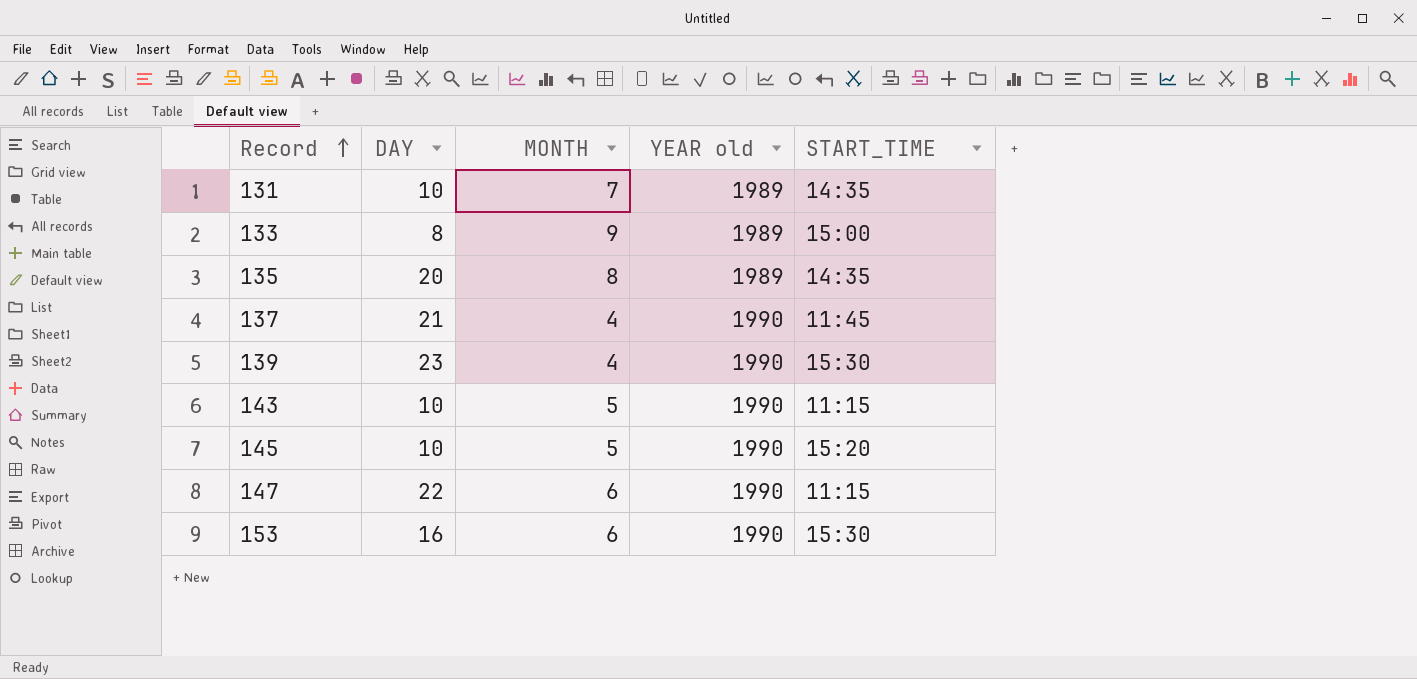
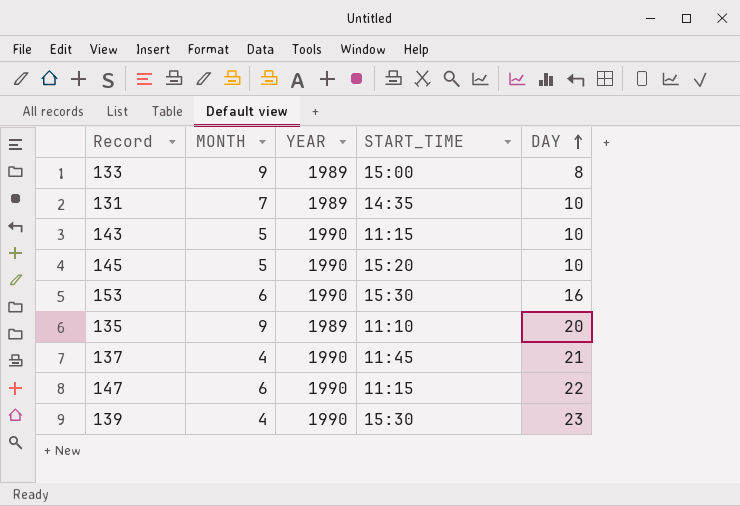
row order: Record ascending -> DAY ascending
column name: YEAR old -> YEAR
column DAY | position: 2 -> 5
135 | MONTH: 8 -> 9
135 | START_TIME: 14:35 -> 11:10

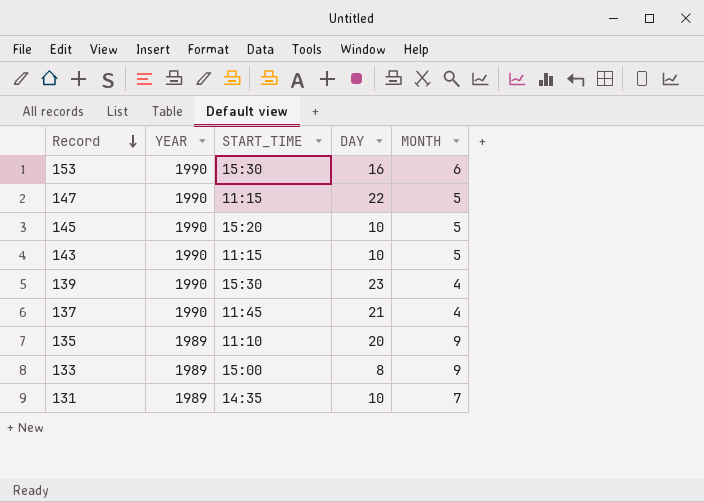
row order: DAY ascending -> Record descending
column MONTH | position: 2 -> 5
147 | MONTH: 6 -> 5

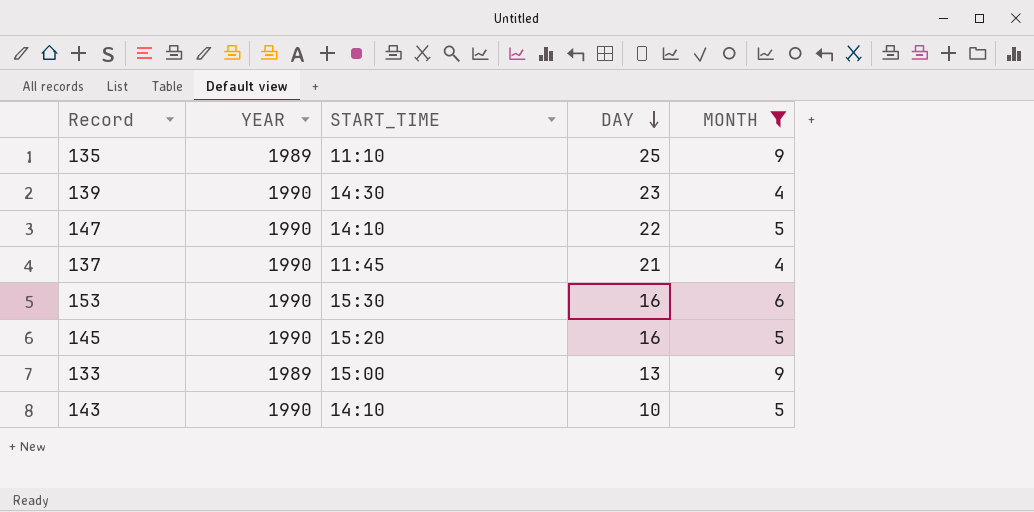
filter: none -> MONTH != 7
row order: Record descending -> DAY descending
135 | DAY: 20 -> 25
139 | START_TIME: 15:30 -> 14:30
147 | START_TIME: 11:15 -> 14:10
145 | DAY: 10 -> 16
133 | DAY: 8 -> 13
143 | START_TIME: 11:15 -> 14:10

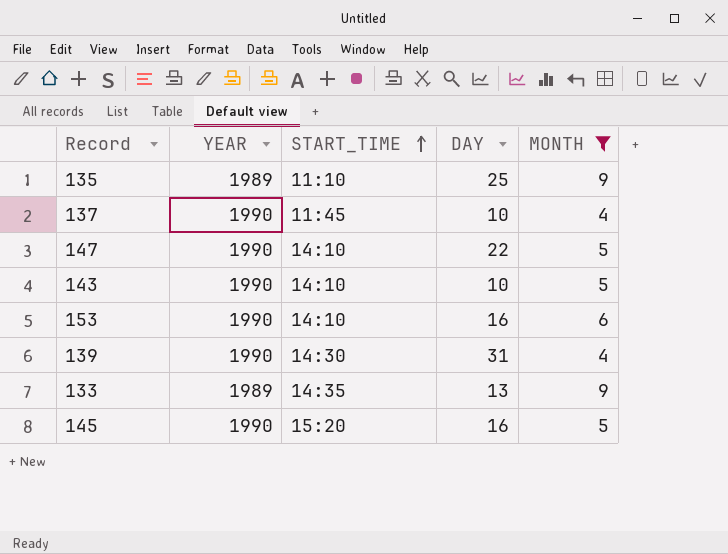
row order: DAY descending -> START_TIME ascending
137 | DAY: 21 -> 10
153 | START_TIME: 15:30 -> 14:10
139 | DAY: 23 -> 31
133 | START_TIME: 15:00 -> 14:35

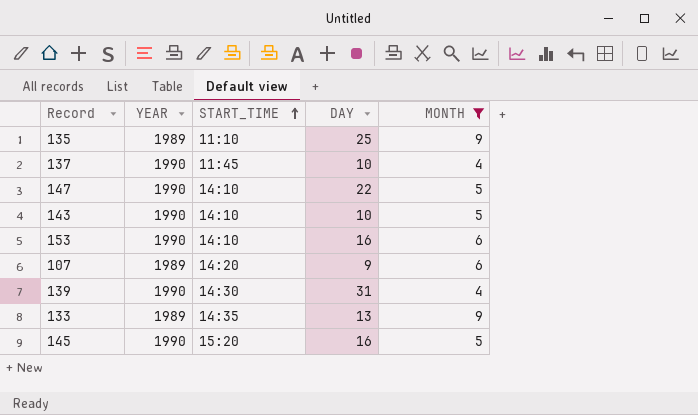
row 107: none -> 1989 | 14:20 | 9 | 6

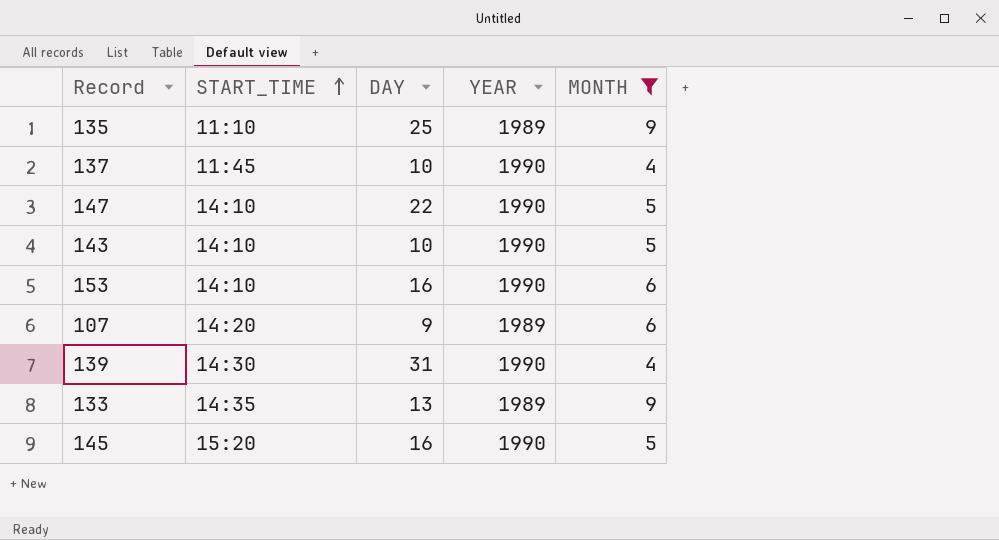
column YEAR | position: 2 -> 4

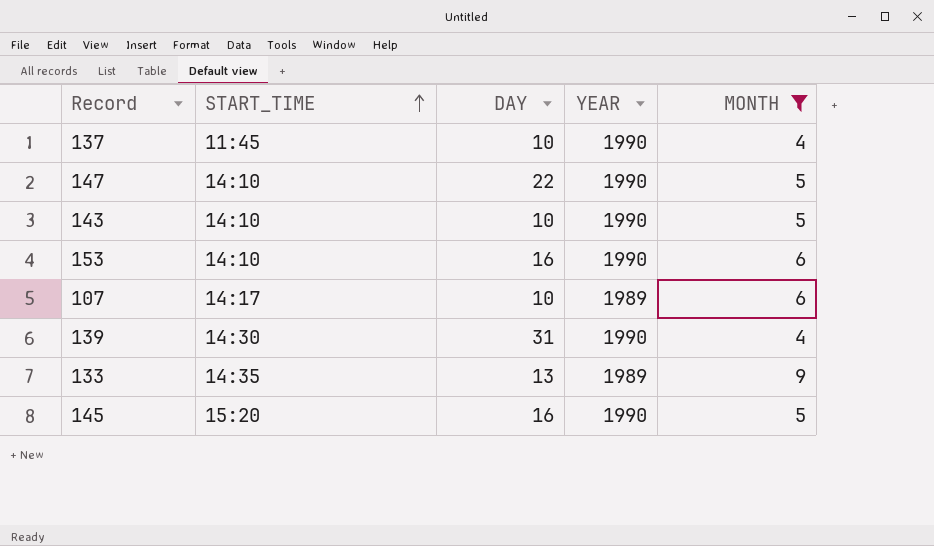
row 135: 11:10 | 25 | 1989 | 9 -> none
107 | START_TIME: 14:20 -> 14:17
107 | DAY: 9 -> 10

